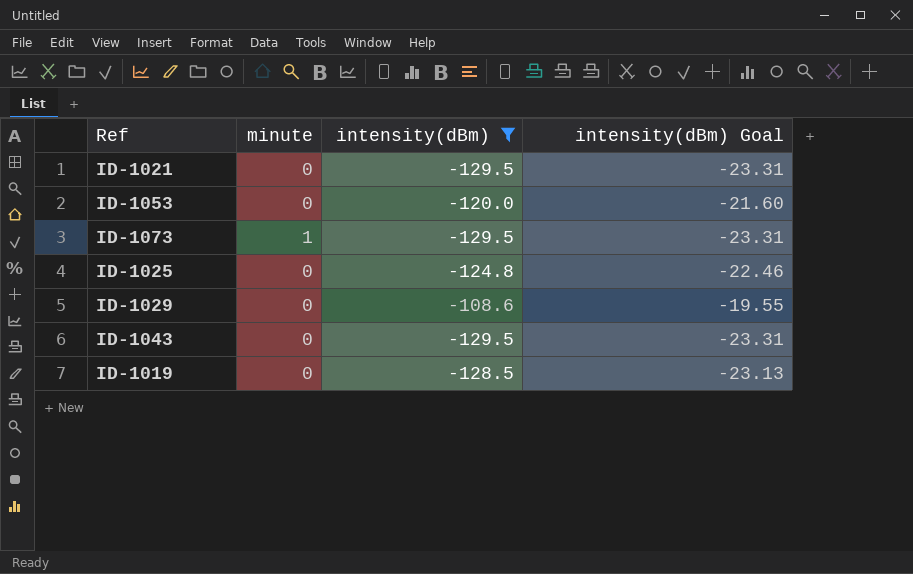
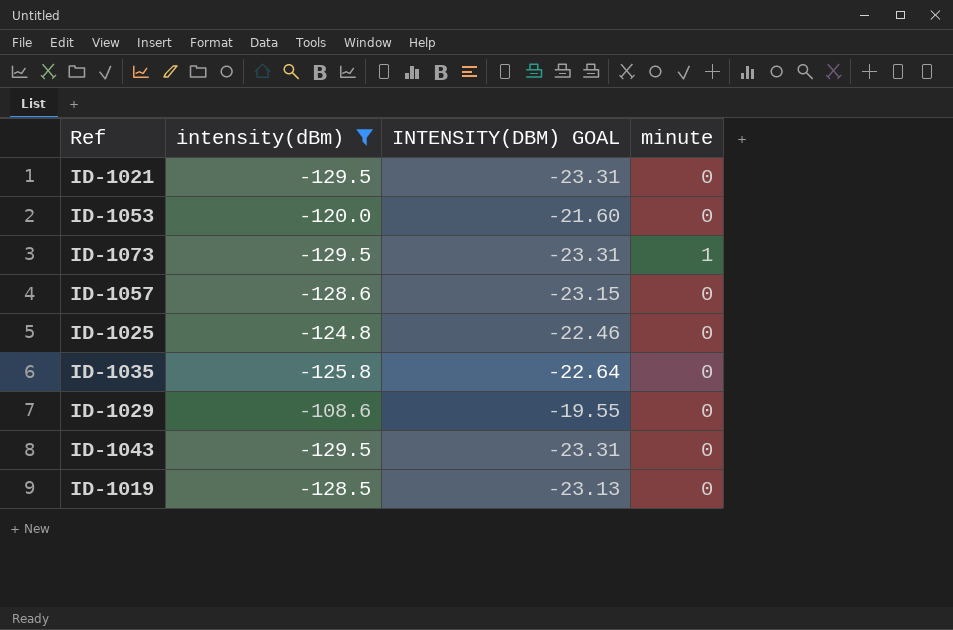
column name: intensity(dBm) Goal -> INTENSITY(DBM) GOAL
column minute | position: 2 -> 4
row ID-1057: none -> -128.6 | -23.15 | 0
row ID-1035: none -> -125.8 | -22.64 | 0

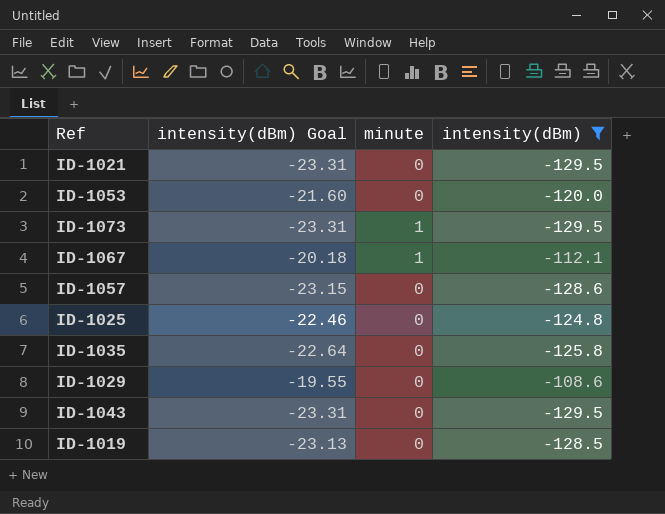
column name: INTENSITY(DBM) GOAL -> intensity(dBm) Goal
column intensity(dBm) | position: 2 -> 4
row ID-1067: none -> -20.18 | 1 | -112.1

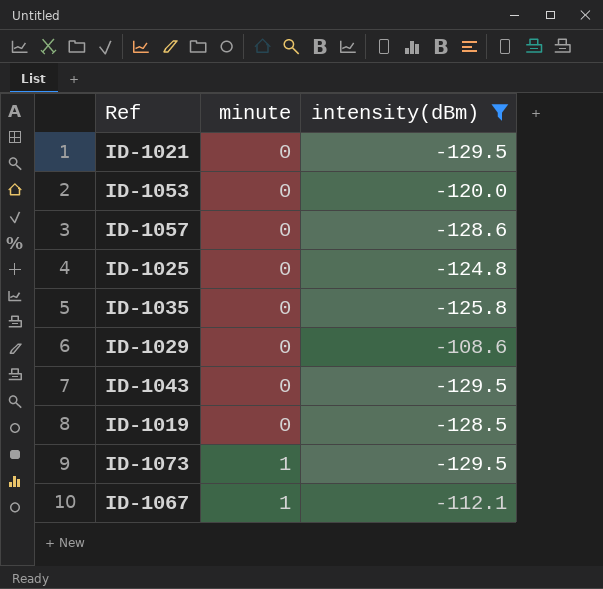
row order: none -> minute ascending
column intensity(dBm) Goal | formula: [intensity(dBm)] * 0.18 -> none

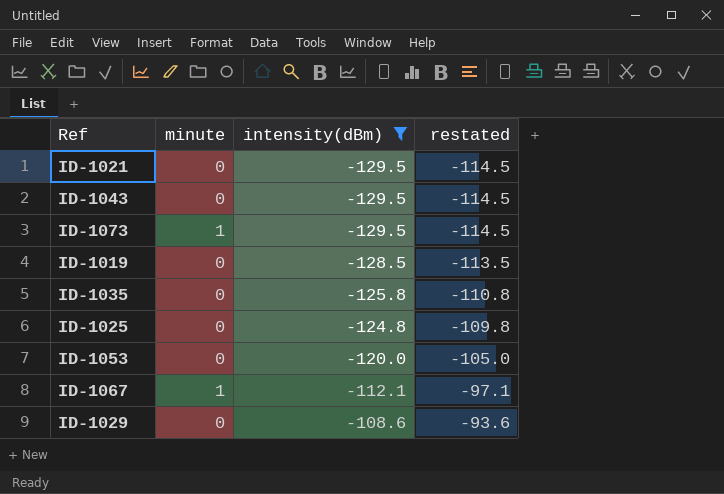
row order: minute ascending -> intensity(dBm) ascending
column restated | formula: none -> [intensity(dBm)] + 15
row ID-1057: 0 | -128.6 -> none

